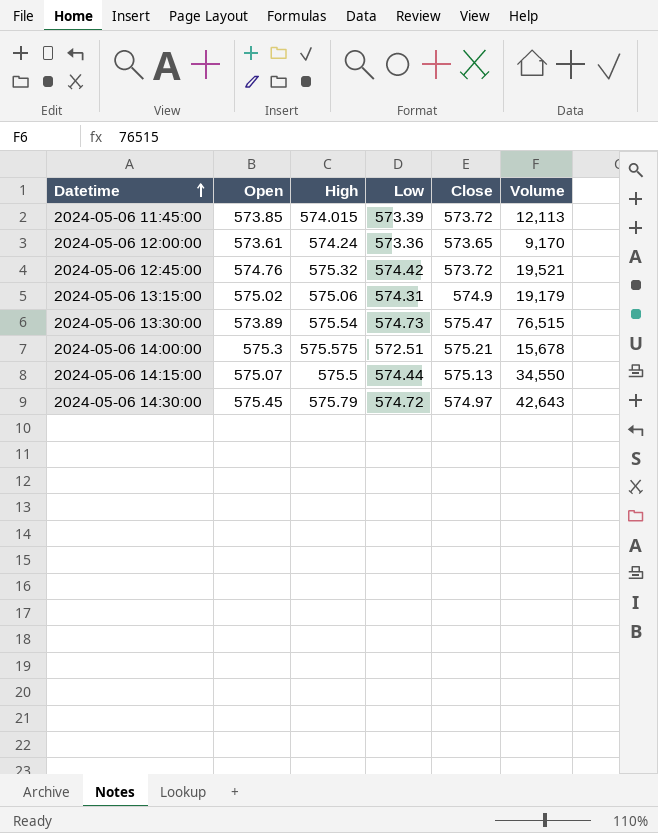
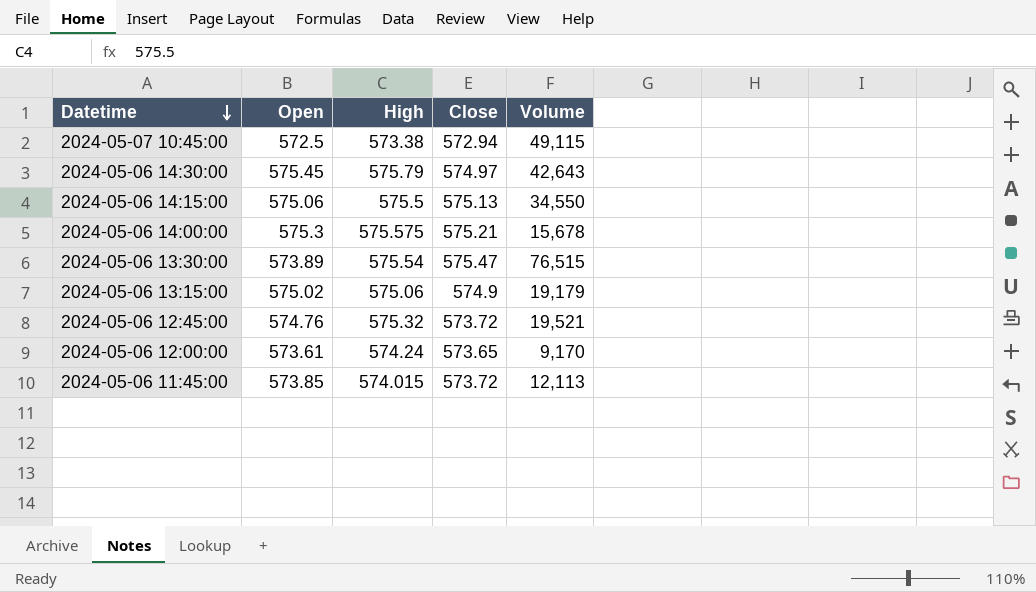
row order: Datetime ascending -> Datetime descending
column Low | position: 4 -> none
row 2024-05-07 10:45:00: none -> 572.5 | 573.38 | 572.94 | 49,115
2024-05-06 14:15:00 | Open: 575.07 -> 575.06

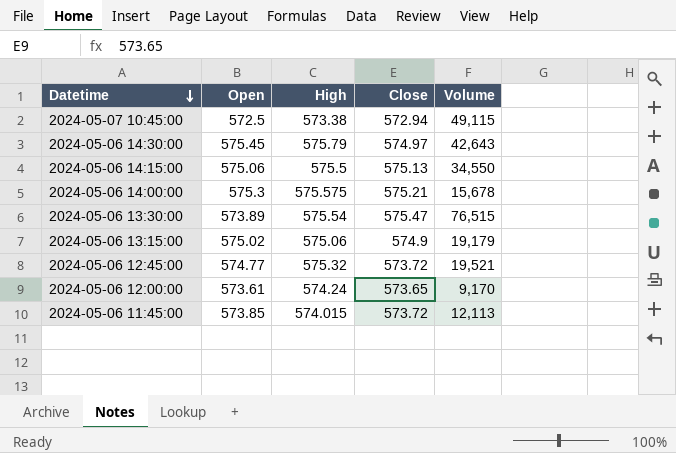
2024-05-06 12:45:00 | Open: 574.76 -> 574.77

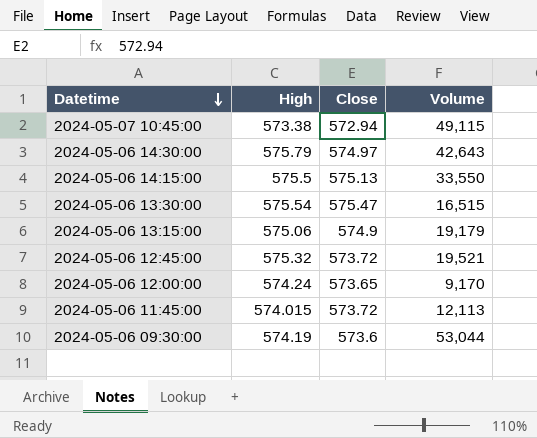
column Open | position: 2 -> none
row 2024-05-06 14:00:00: 575.3 | 575.575 | 575.21 | 15,678 -> none
2024-05-06 14:15:00 | Volume: 34,550 -> 33,550
2024-05-06 13:30:00 | Volume: 76,515 -> 16,515
row 2024-05-06 09:30:00: none -> 574.19 | 573.6 | 53,044

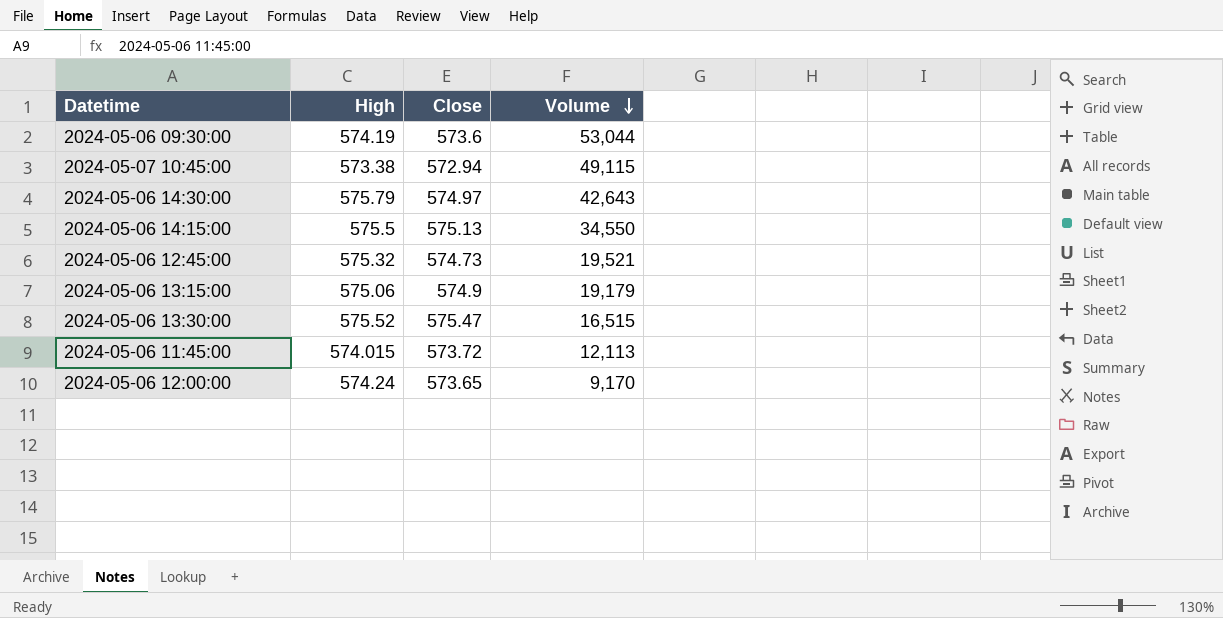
row order: Datetime descending -> Volume descending
2024-05-06 14:15:00 | Volume: 33,550 -> 34,550
2024-05-06 12:45:00 | Close: 573.72 -> 574.73
2024-05-06 13:30:00 | High: 575.54 -> 575.52

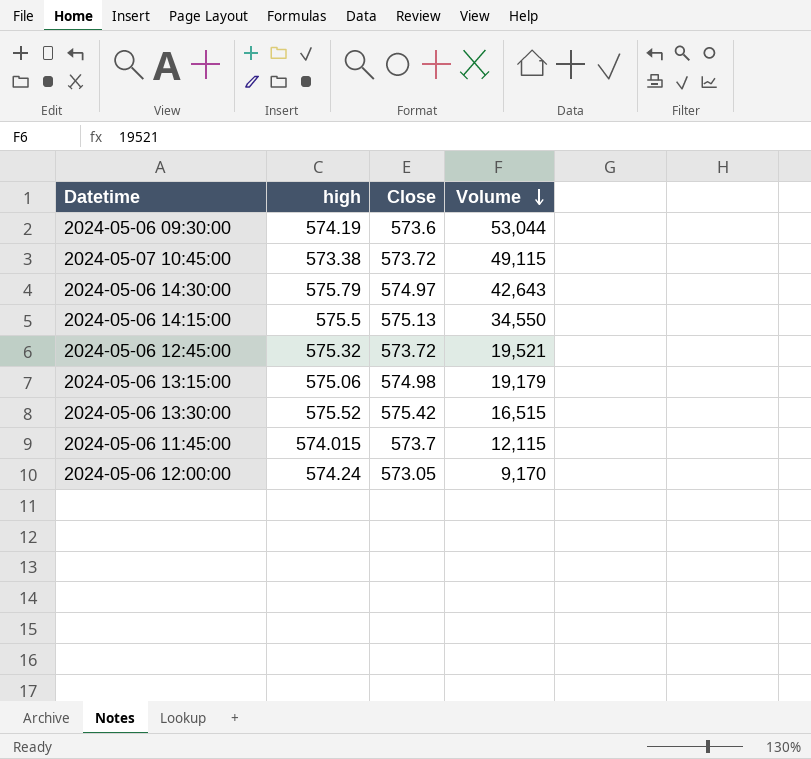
column name: High -> high
2024-05-07 10:45:00 | Close: 572.94 -> 573.72
2024-05-06 12:45:00 | Close: 574.73 -> 573.72
2024-05-06 13:15:00 | Close: 574.9 -> 574.98
2024-05-06 13:30:00 | Close: 575.47 -> 575.42
2024-05-06 11:45:00 | Close: 573.72 -> 573.7
2024-05-06 11:45:00 | Volume: 12,113 -> 12,115
2024-05-06 12:00:00 | Close: 573.65 -> 573.05

